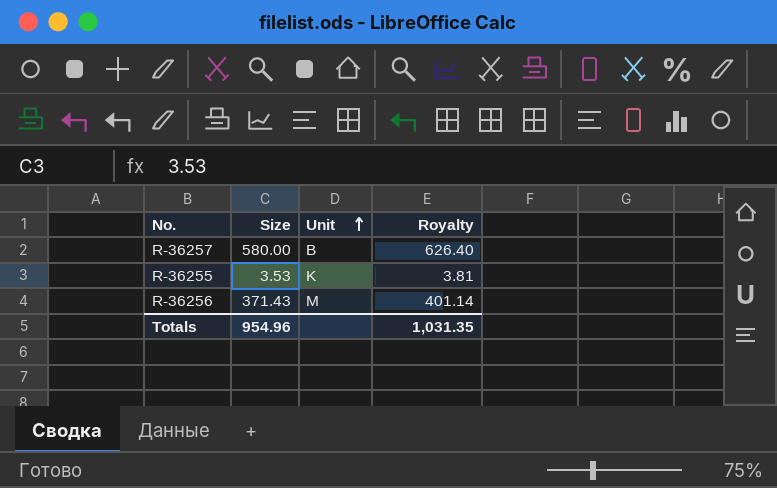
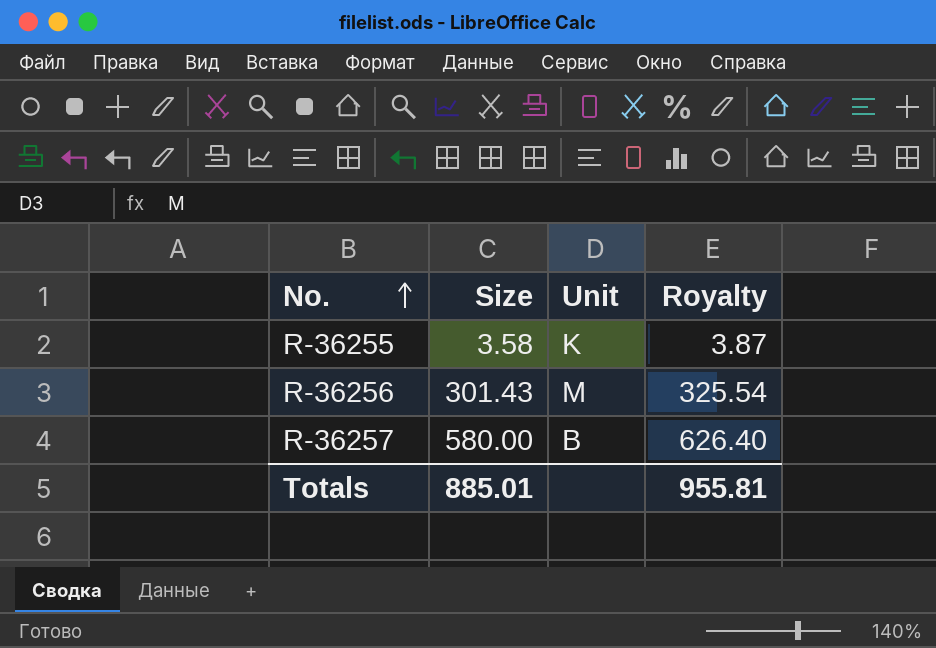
row order: Unit ascending -> No. ascending
R-36255 | Size: 3.53 -> 3.58
R-36255 | Royalty: 3.81 -> 3.87
R-36256 | Size: 371.43 -> 301.43
R-36256 | Royalty: 401.14 -> 325.54
Totals | Size: 954.96 -> 885.01
Totals | Royalty: 1,031.35 -> 955.81

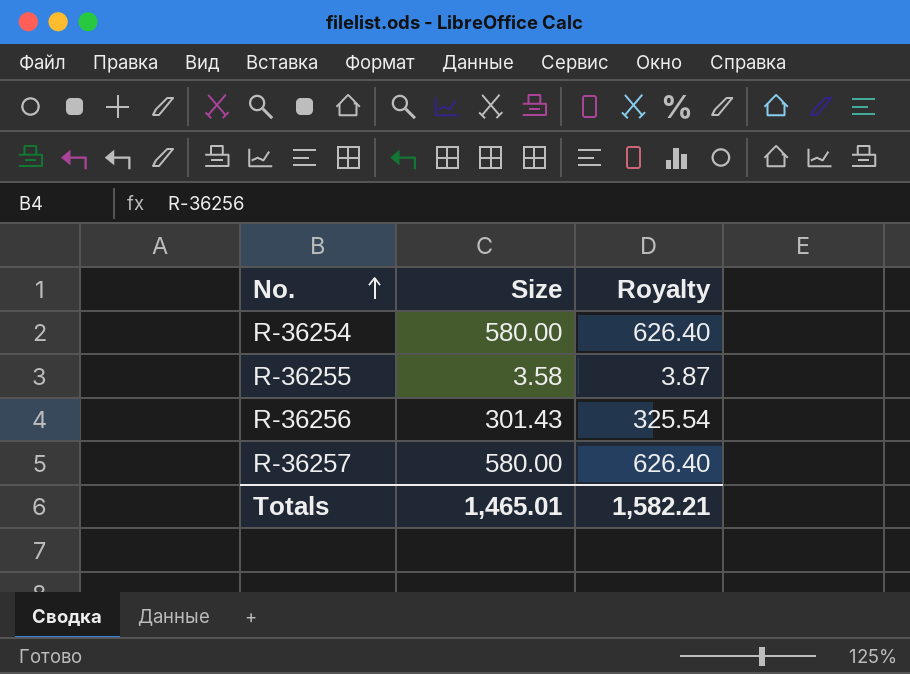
column Unit | position: 3 -> none
row R-36254: none -> 580.00 | 626.40
Totals | Size: 885.01 -> 1,465.01
Totals | Royalty: 955.81 -> 1,582.21

